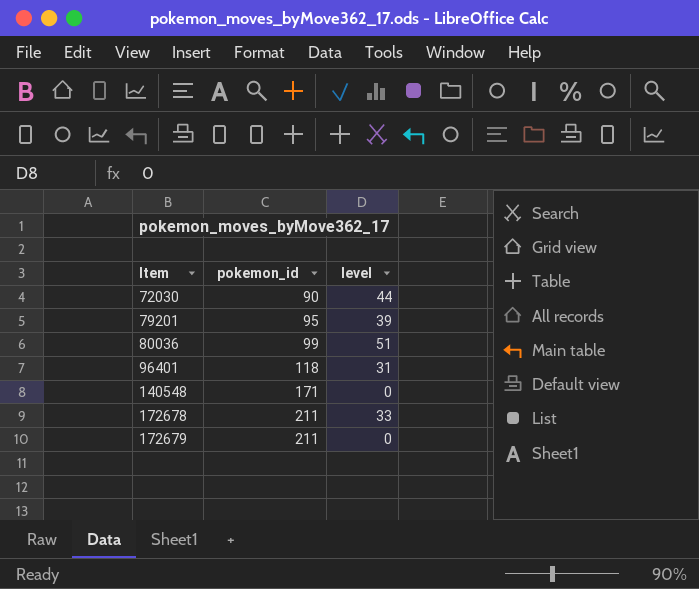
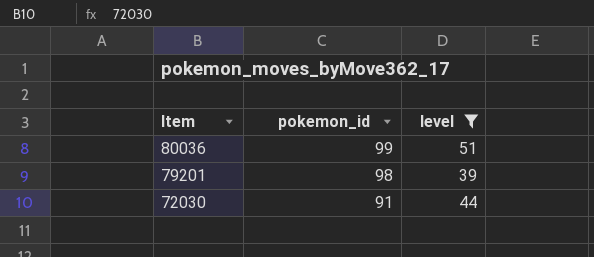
filter: none -> level >= 39
row order: Item ascending -> Item descending
79201 | pokemon_id: 95 -> 98
72030 | pokemon_id: 90 -> 91

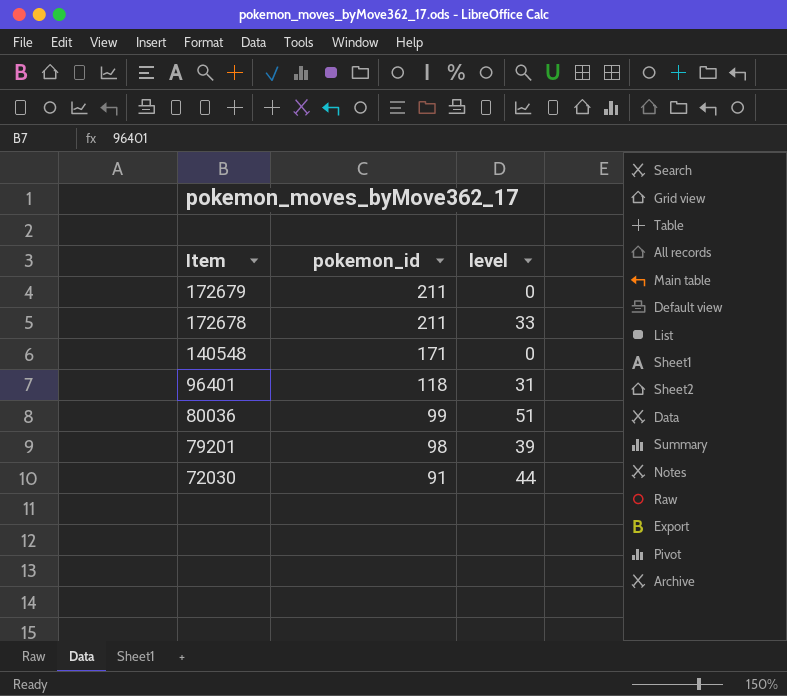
filter: level >= 39 -> none

